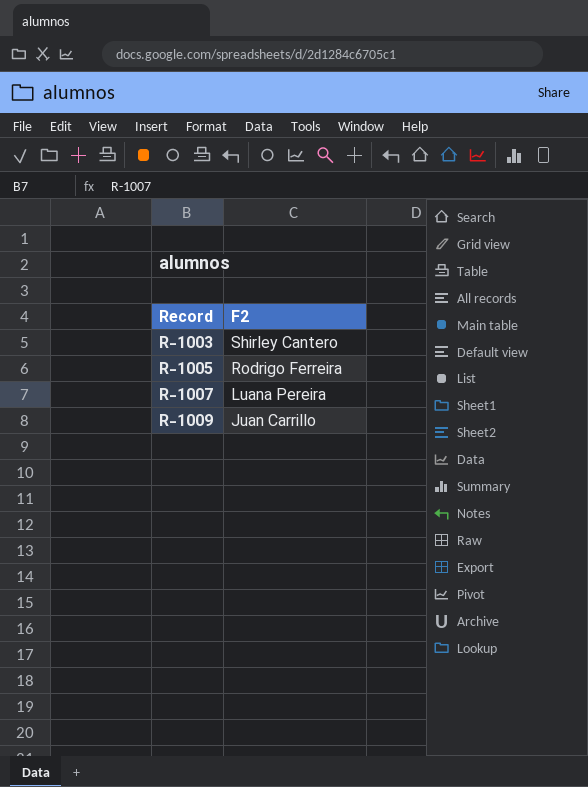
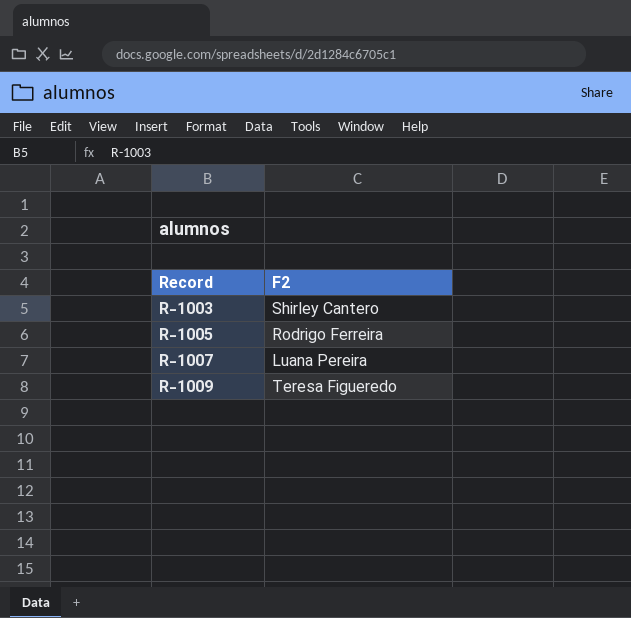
R-1009 | F2: Juan Carrillo -> Teresa Figueredo

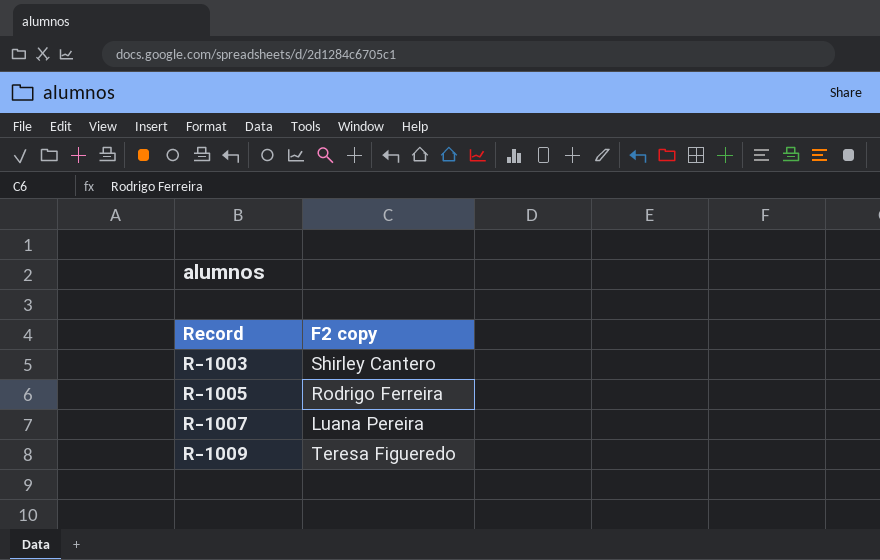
column name: F2 -> F2 copy

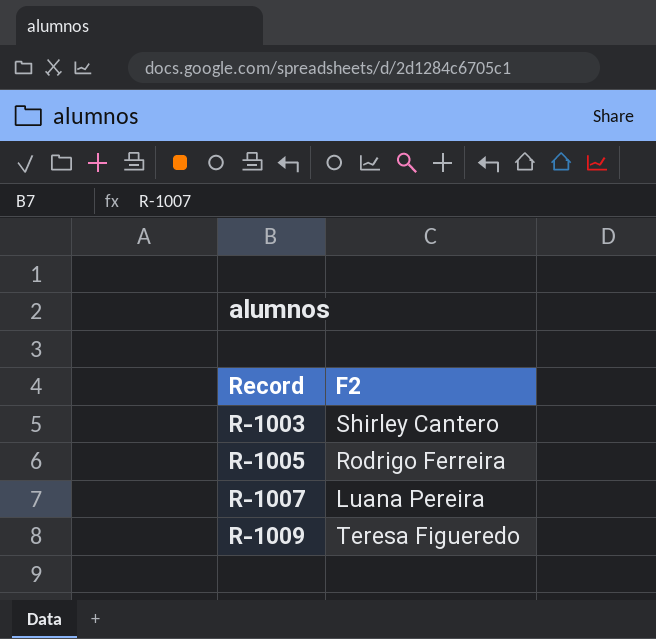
column name: F2 copy -> F2

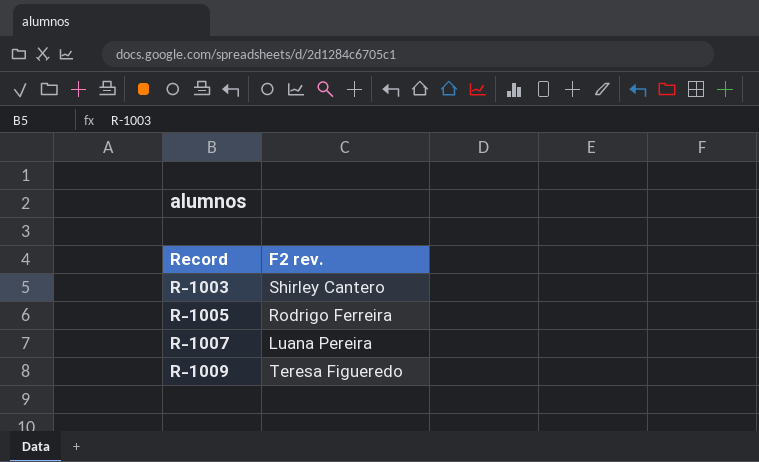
column name: F2 -> F2 rev.

